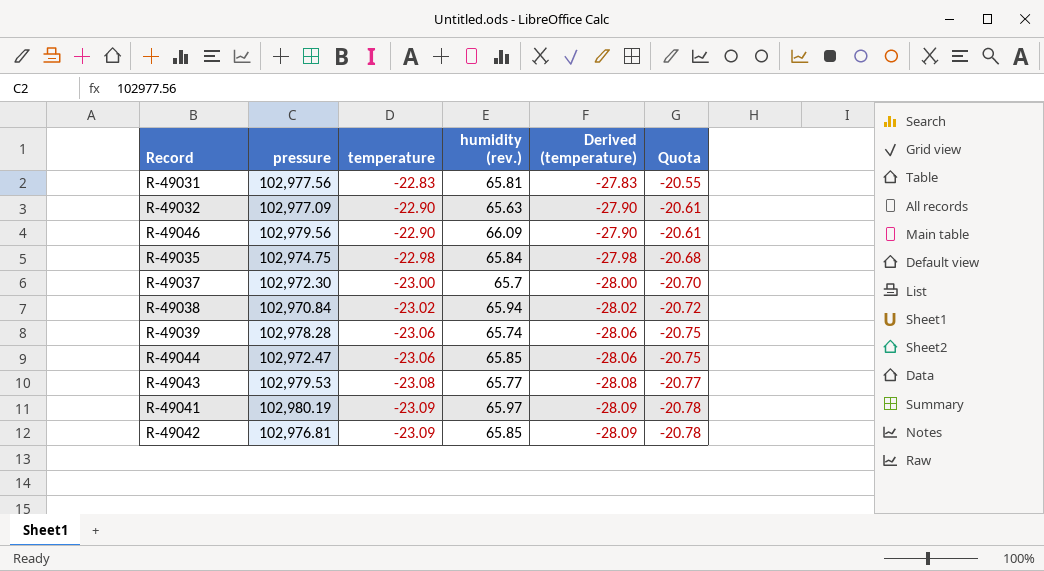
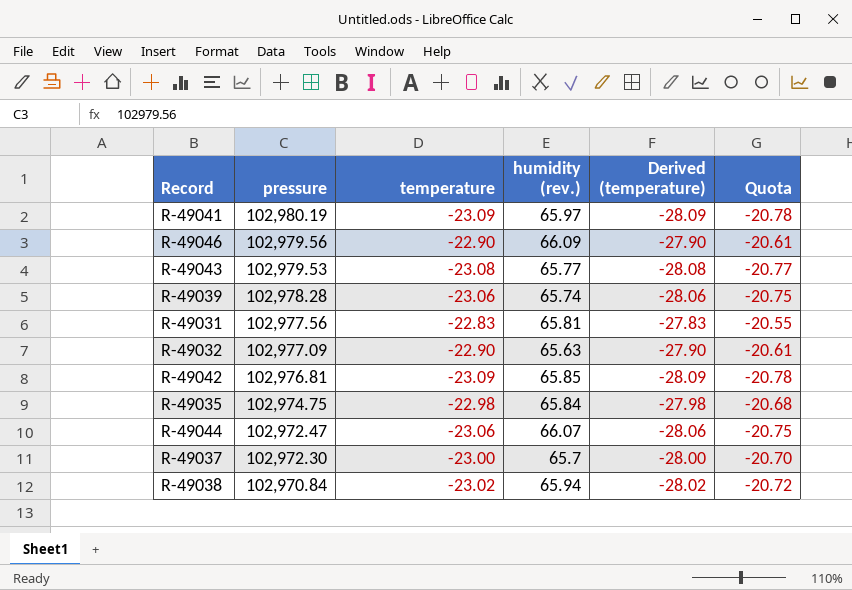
row order: temperature descending -> pressure descending
R-49044 | humidity (rev.): 65.85 -> 66.07

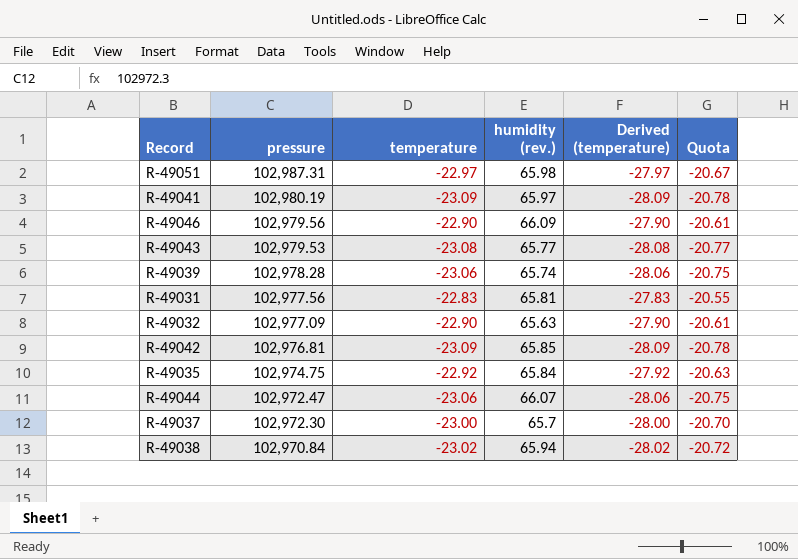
row R-49051: none -> 102,987.31 | -22.97 | 65.98 | -27.97 | -20.67
R-49035 | temperature: -22.98 -> -22.92
R-49035 | Derived (temperature): -27.98 -> -27.92
R-49035 | Quota: -20.68 -> -20.63

